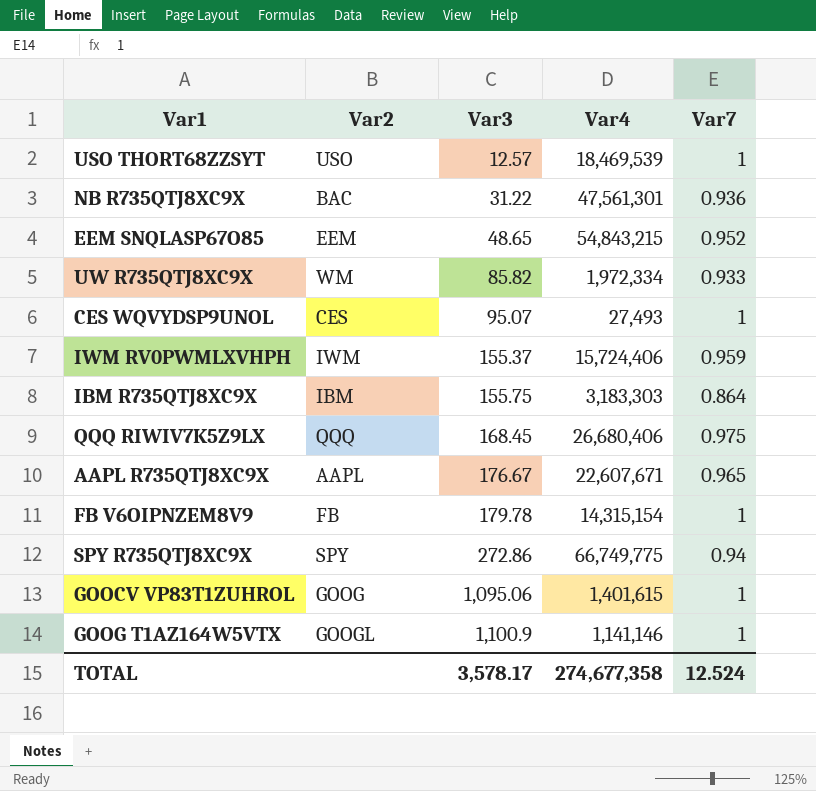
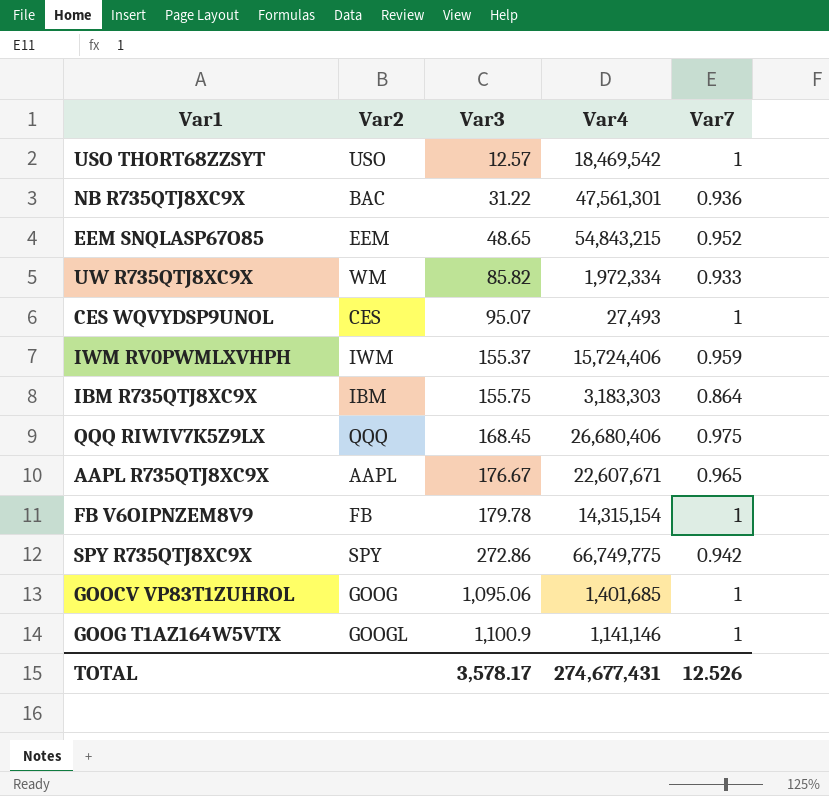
USO THORT68ZZSYT | Var4: 18,469,539 -> 18,469,542
SPY R735QTJ8XC9X | Var7: 0.94 -> 0.942
GOOCV VP83T1ZUHROL | Var4: 1,401,615 -> 1,401,685
TOTAL | Var4: 274,677,358 -> 274,677,431
TOTAL | Var7: 12.524 -> 12.526

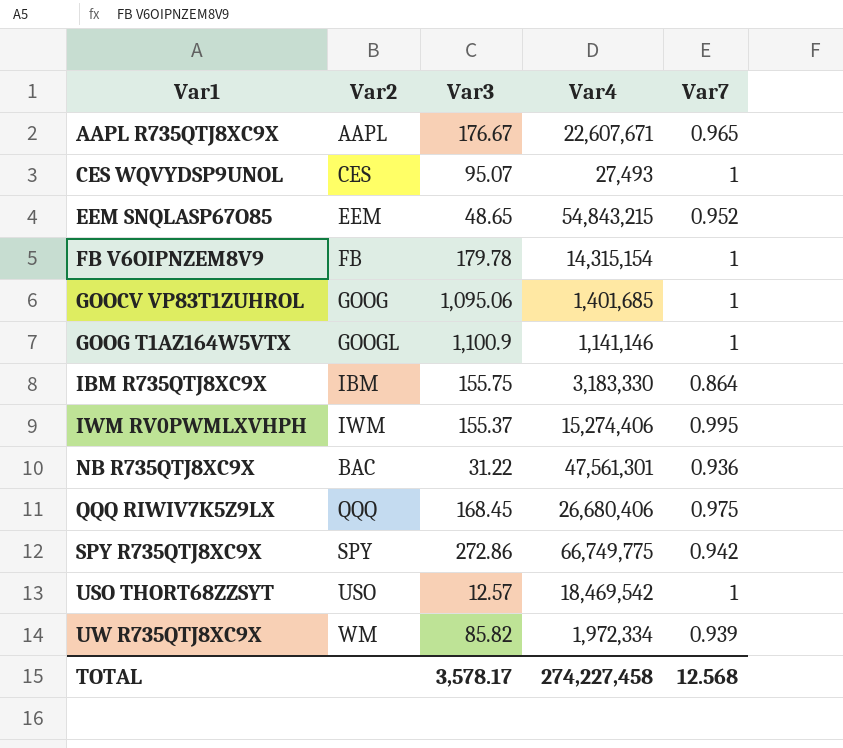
row order: Var3 ascending -> Var1 ascending
IBM R735QTJ8XC9X | Var4: 3,183,303 -> 3,183,330
IWM RV0PWMLXVHPH | Var4: 15,724,406 -> 15,274,406
IWM RV0PWMLXVHPH | Var7: 0.959 -> 0.995
UW R735QTJ8XC9X | Var7: 0.933 -> 0.939
TOTAL | Var4: 274,677,431 -> 274,227,458
TOTAL | Var7: 12.526 -> 12.568

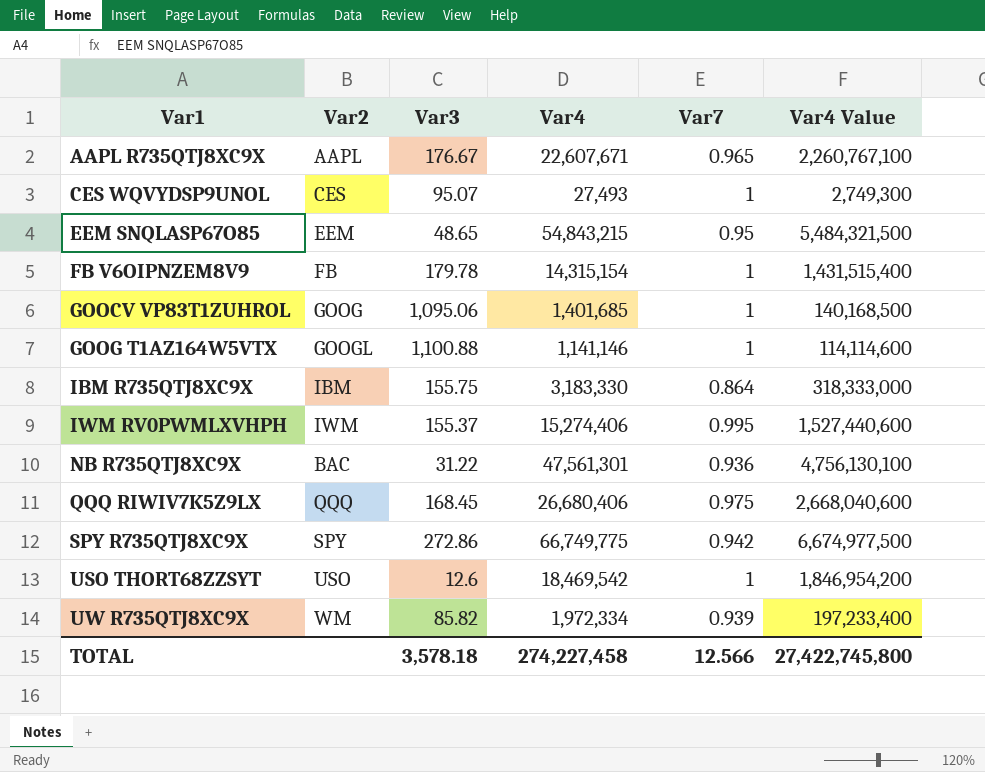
column Var4 Value | formula: none -> [Var4] * 100
EEM SNQLASP67O85 | Var7: 0.952 -> 0.95
GOOG T1AZ164W5VTX | Var3: 1,100.9 -> 1,100.88
USO THORT68ZZSYT | Var3: 12.57 -> 12.6
TOTAL | Var3: 3,578.17 -> 3,578.18
TOTAL | Var7: 12.568 -> 12.566

